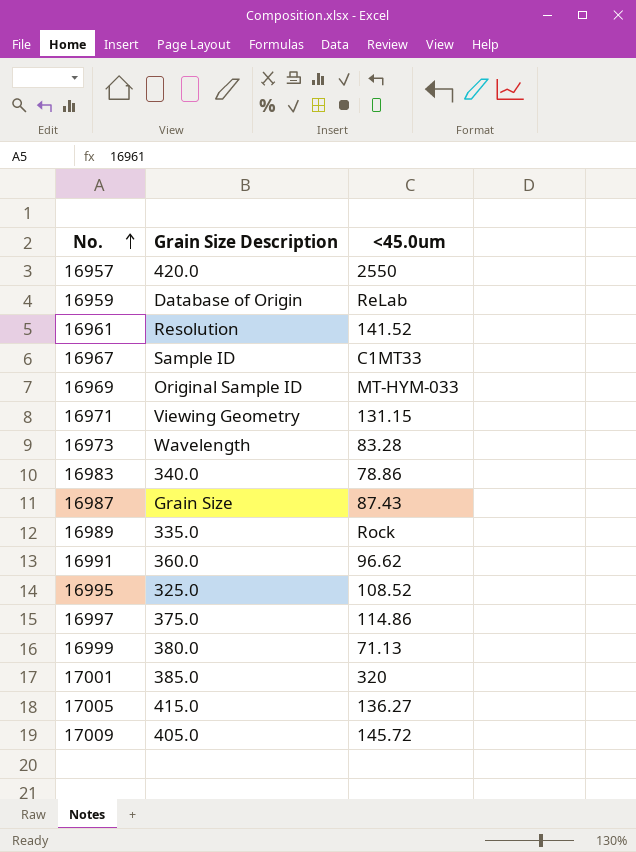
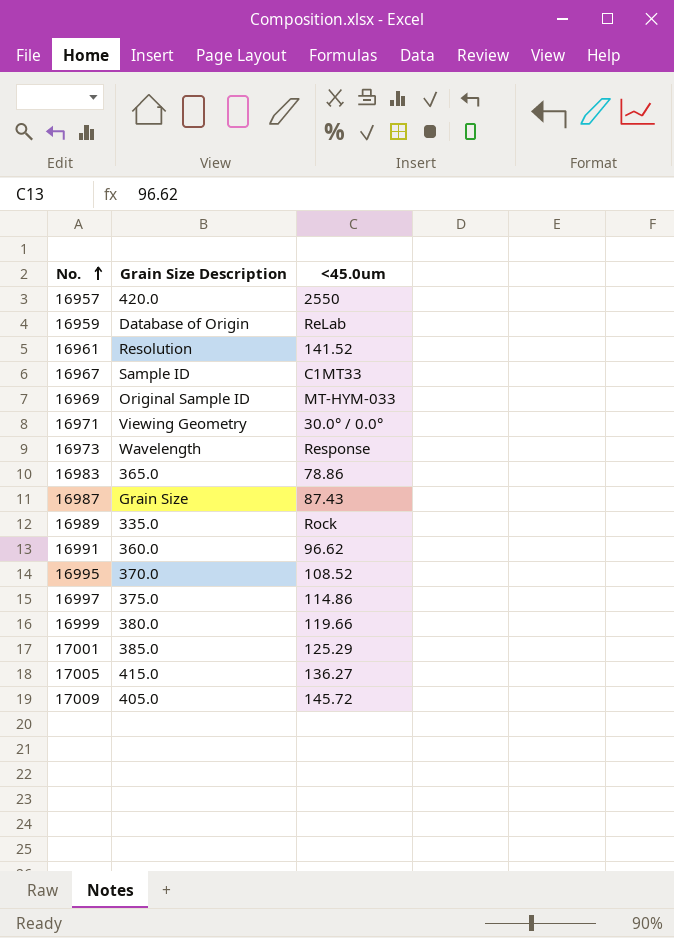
16971 | <45.0um: 131.15 -> 30.0° / 0.0°
16973 | <45.0um: 83.28 -> Response
16983 | Grain Size Description: 340.0 -> 365.0
16995 | Grain Size Description: 325.0 -> 370.0
16999 | <45.0um: 71.13 -> 119.66
17001 | <45.0um: 320 -> 125.29

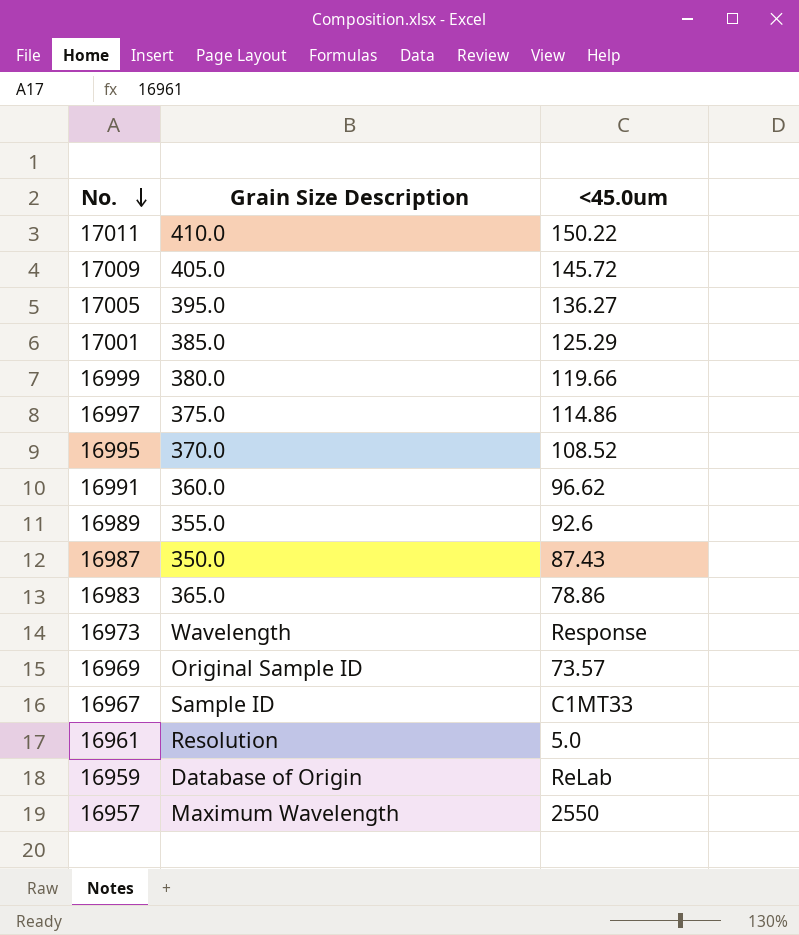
row order: No. ascending -> No. descending
row 16971: Viewing Geometry | 30.0° / 0.0° -> none
row 17011: none -> 410.0 | 150.22
17005 | Grain Size Description: 415.0 -> 395.0
16989 | Grain Size Description: 335.0 -> 355.0
16989 | <45.0um: Rock -> 92.6
16987 | Grain Size Description: Grain Size -> 350.0
16969 | <45.0um: MT-HYM-033 -> 73.57
16961 | <45.0um: 141.52 -> 5.0
16957 | Grain Size Description: 420.0 -> Maximum Wavelength

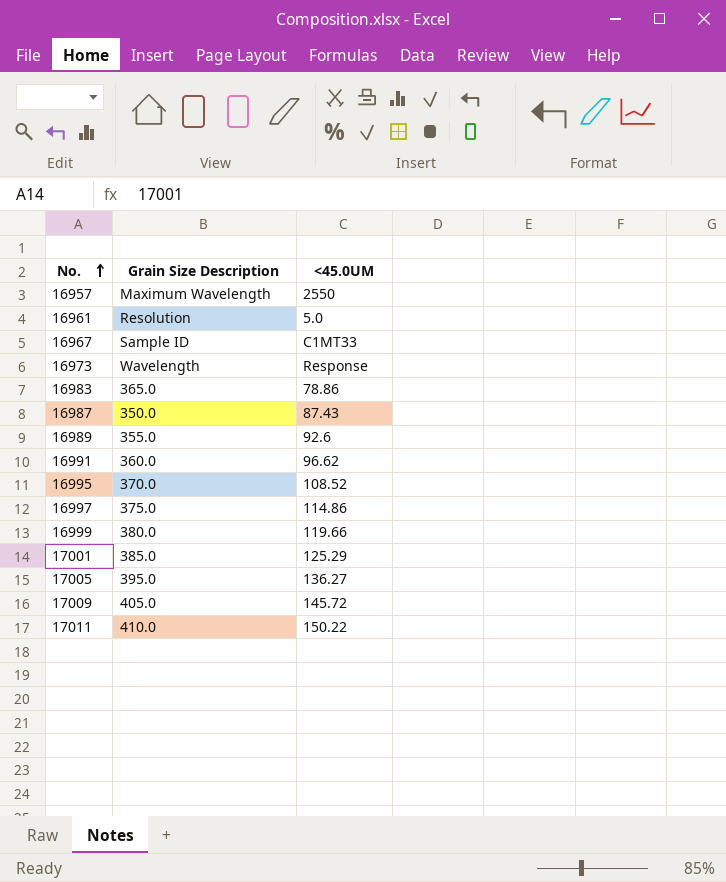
row order: No. descending -> No. ascending
column name: <45.0um -> <45.0UM
row 16969: Original Sample ID | 73.57 -> none
row 16959: Database of Origin | ReLab -> none

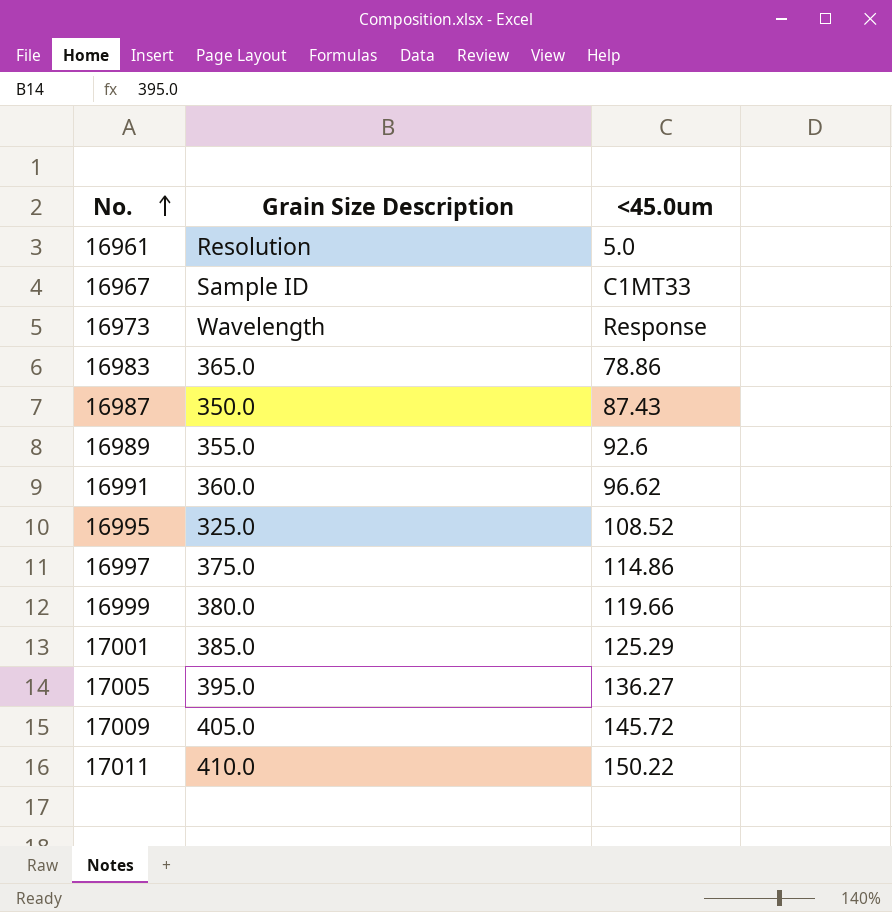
column name: <45.0UM -> <45.0um
row 16957: Maximum Wavelength | 2550 -> none
16995 | Grain Size Description: 370.0 -> 325.0

